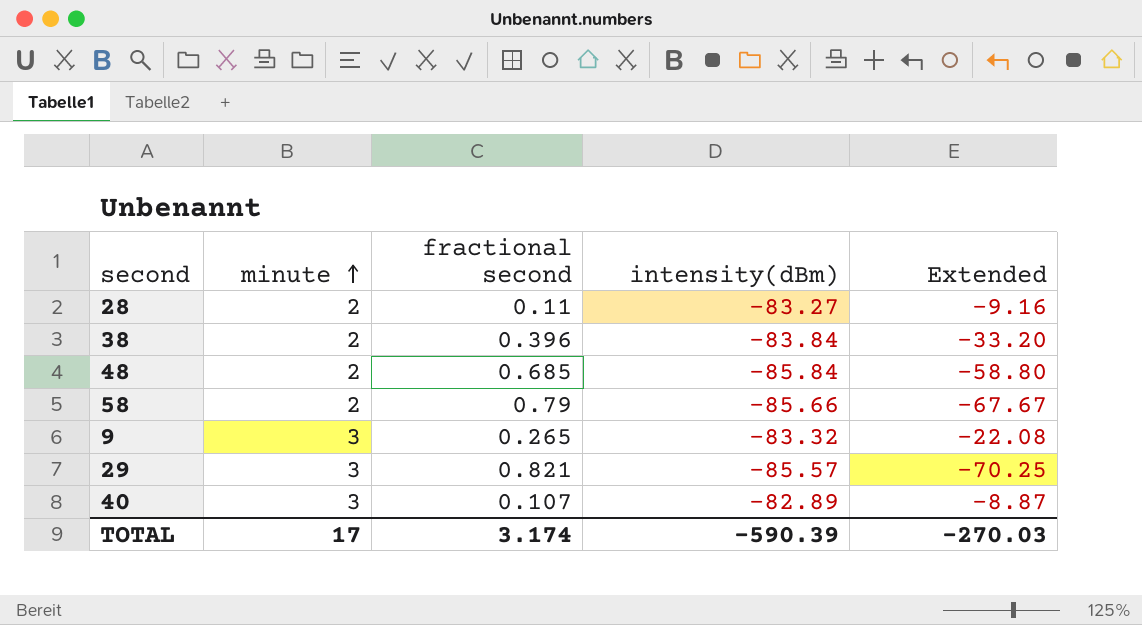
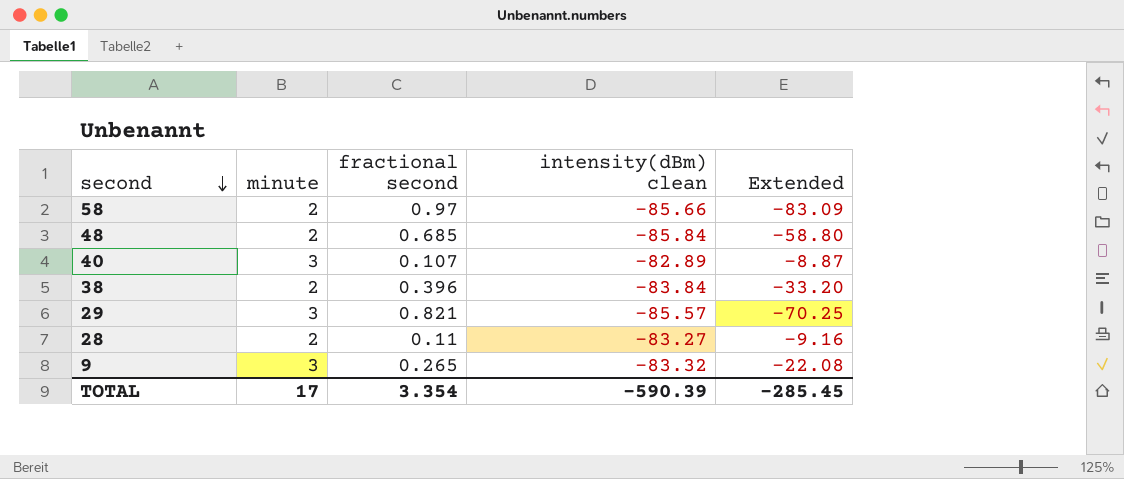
row order: minute ascending -> second descending
column name: intensity(dBm) -> intensity(dBm) clean
58 | fractional second: 0.79 -> 0.97
58 | Extended: -67.67 -> -83.09
TOTAL | fractional second: 3.174 -> 3.354
TOTAL | Extended: -270.03 -> -285.45

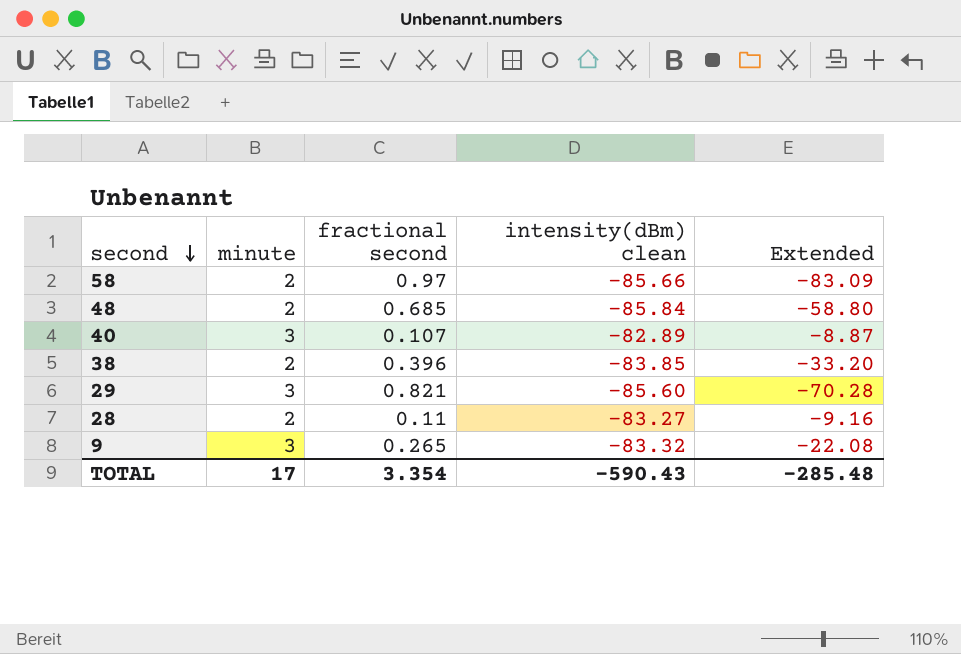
38 | intensity(dBm) clean: -83.84 -> -83.85
29 | intensity(dBm) clean: -85.57 -> -85.60
29 | Extended: -70.25 -> -70.28
TOTAL | intensity(dBm) clean: -590.39 -> -590.43
TOTAL | Extended: -285.45 -> -285.48

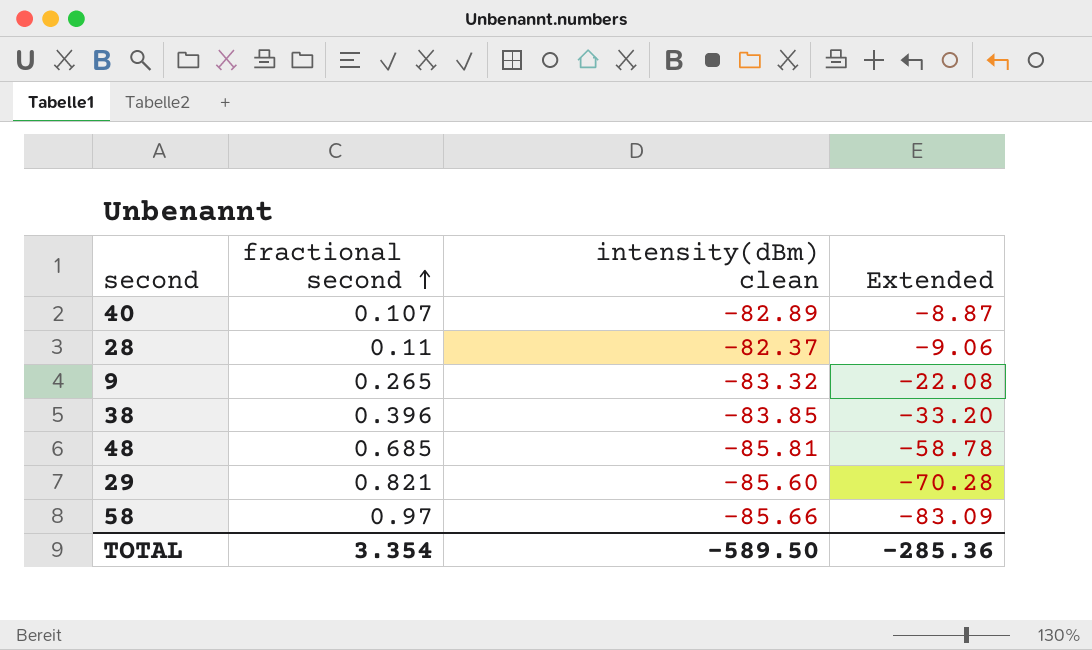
row order: second descending -> fractional second ascending
column minute | position: 2 -> none
28 | intensity(dBm) clean: -83.27 -> -82.37
28 | Extended: -9.16 -> -9.06
48 | intensity(dBm) clean: -85.84 -> -85.81
48 | Extended: -58.80 -> -58.78
TOTAL | intensity(dBm) clean: -590.43 -> -589.50
TOTAL | Extended: -285.48 -> -285.36

